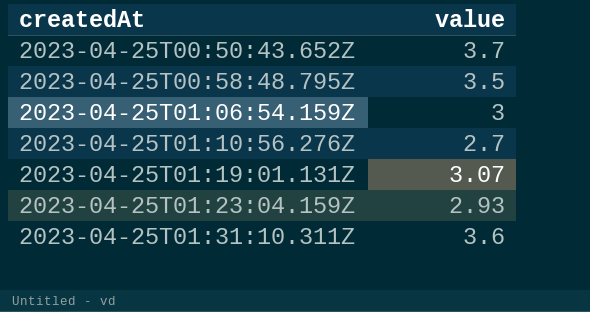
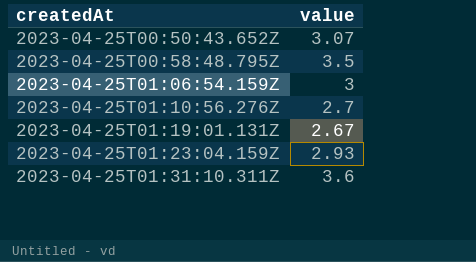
2023-04-25T00:50:43.652Z | value: 3.7 -> 3.07
2023-04-25T01:19:01.131Z | value: 3.07 -> 2.67

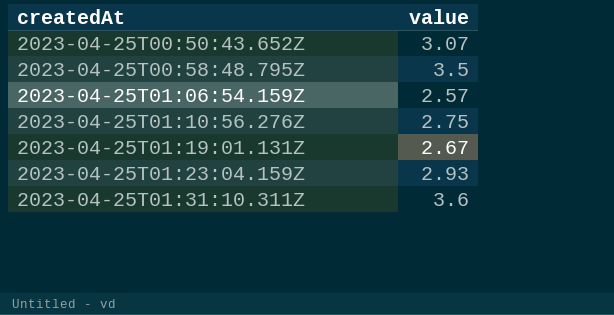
2023-04-25T01:06:54.159Z | value: 3 -> 2.57
2023-04-25T01:10:56.276Z | value: 2.7 -> 2.75

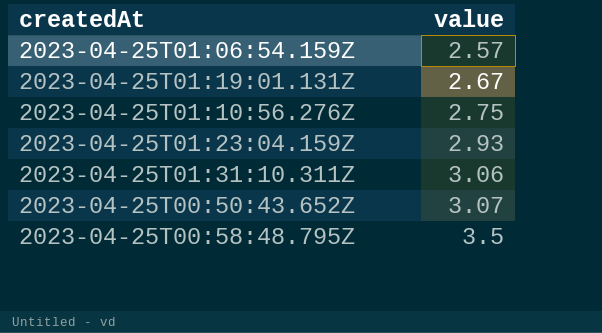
row order: createdAt ascending -> value ascending
2023-04-25T01:31:10.311Z | value: 3.6 -> 3.06

